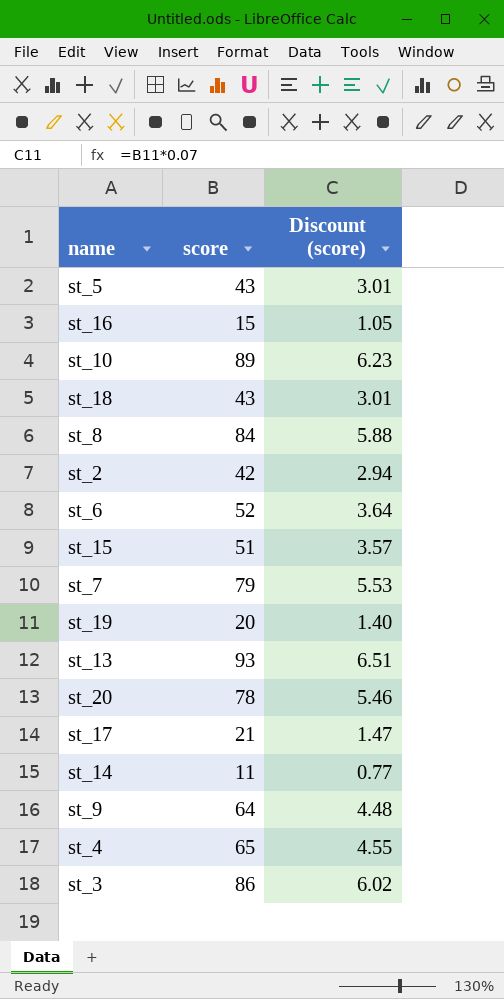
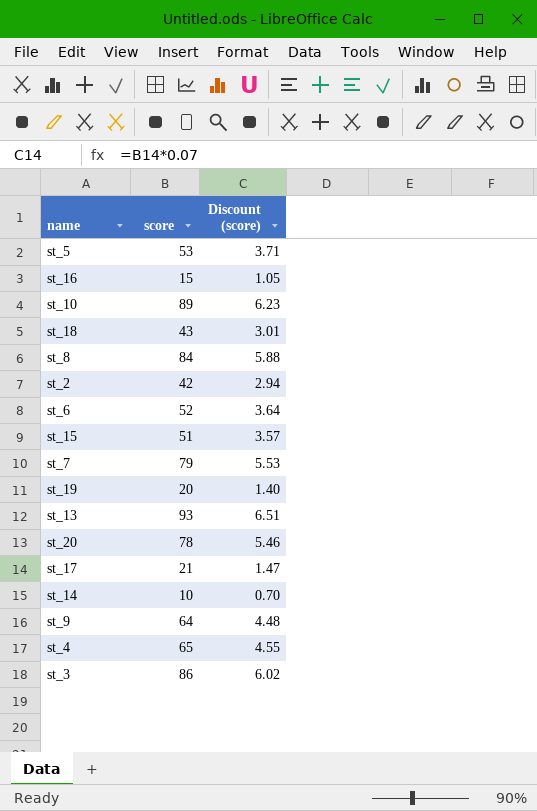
st_5 | score: 43 -> 53
st_5 | Discount (score): 3.01 -> 3.71
st_14 | score: 11 -> 10
st_14 | Discount (score): 0.77 -> 0.70

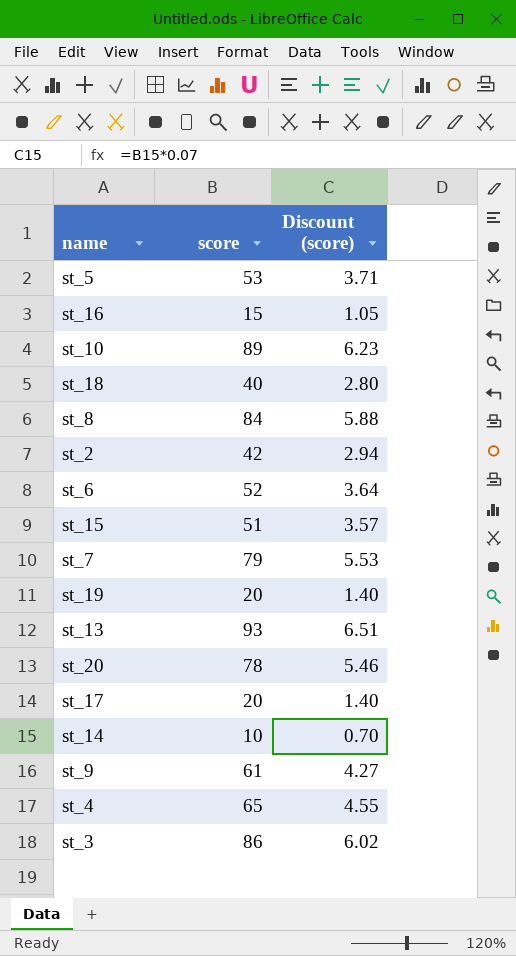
st_18 | score: 43 -> 40
st_18 | Discount (score): 3.01 -> 2.80
st_17 | score: 21 -> 20
st_17 | Discount (score): 1.47 -> 1.40
st_9 | score: 64 -> 61
st_9 | Discount (score): 4.48 -> 4.27

